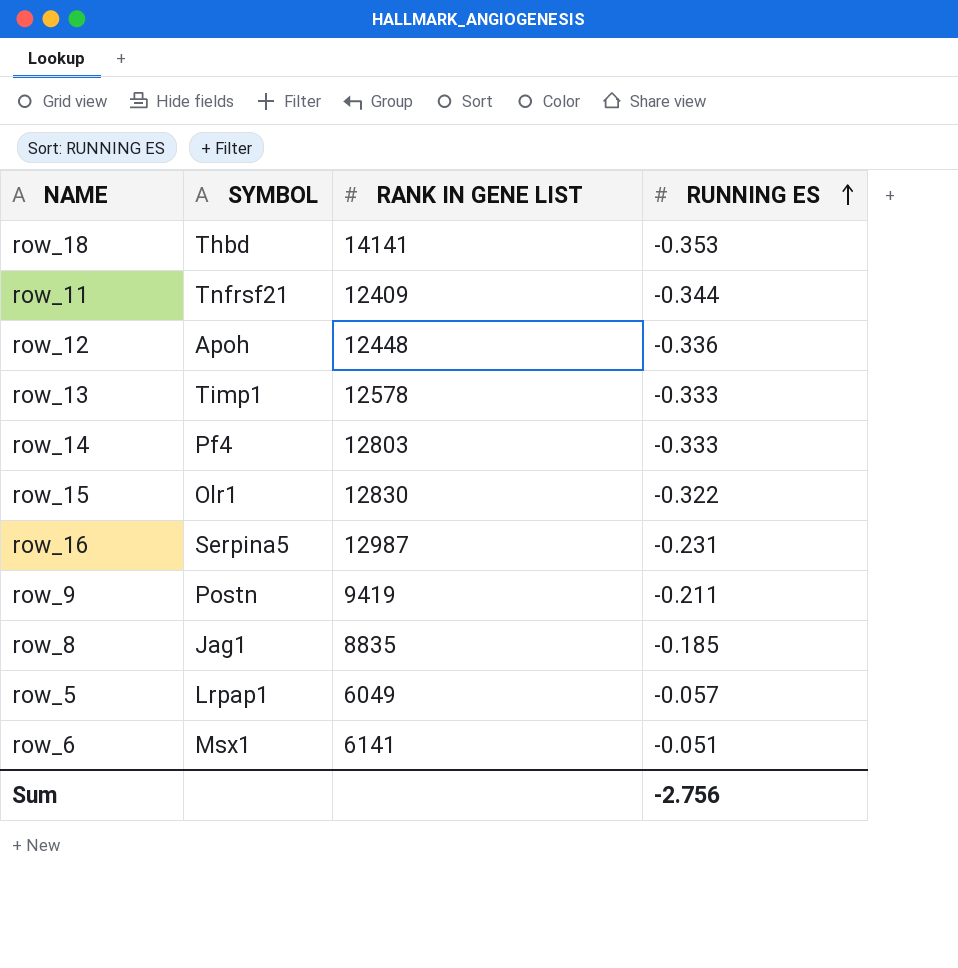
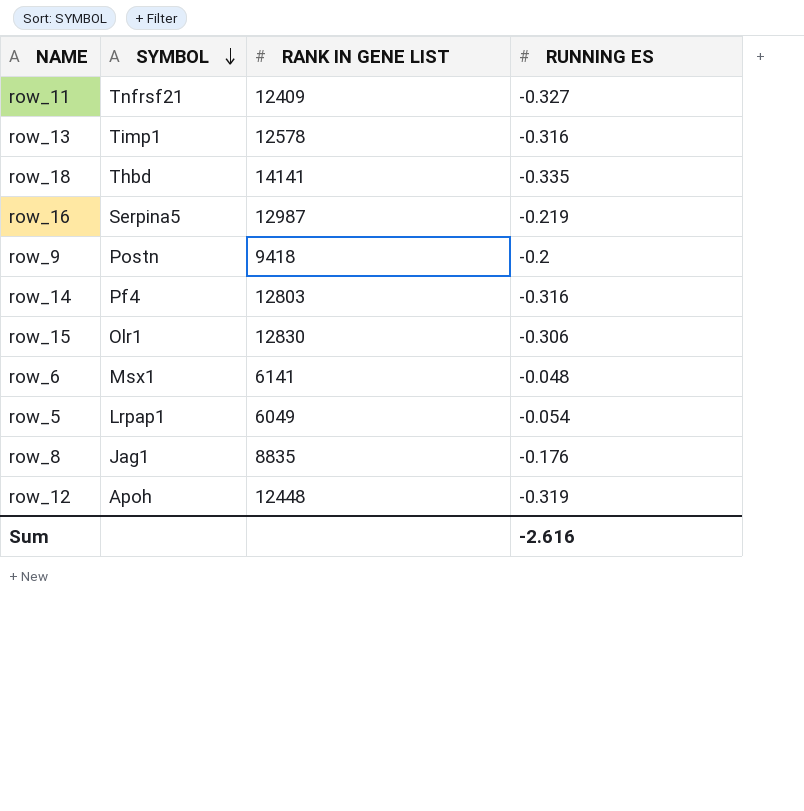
row order: RUNNING ES ascending -> SYMBOL descending
row_11 | RUNNING ES: -0.344 -> -0.327
row_13 | RUNNING ES: -0.333 -> -0.316
row_18 | RUNNING ES: -0.353 -> -0.335
row_16 | RUNNING ES: -0.231 -> -0.219
row_9 | RANK IN GENE LIST: 9419 -> 9418
row_9 | RUNNING ES: -0.211 -> -0.2
row_14 | RUNNING ES: -0.333 -> -0.316
row_15 | RUNNING ES: -0.322 -> -0.306
row_6 | RUNNING ES: -0.051 -> -0.048
row_5 | RUNNING ES: -0.057 -> -0.054
row_8 | RUNNING ES: -0.185 -> -0.176
row_12 | RUNNING ES: -0.336 -> -0.319
Sum | RUNNING ES: -2.756 -> -2.616

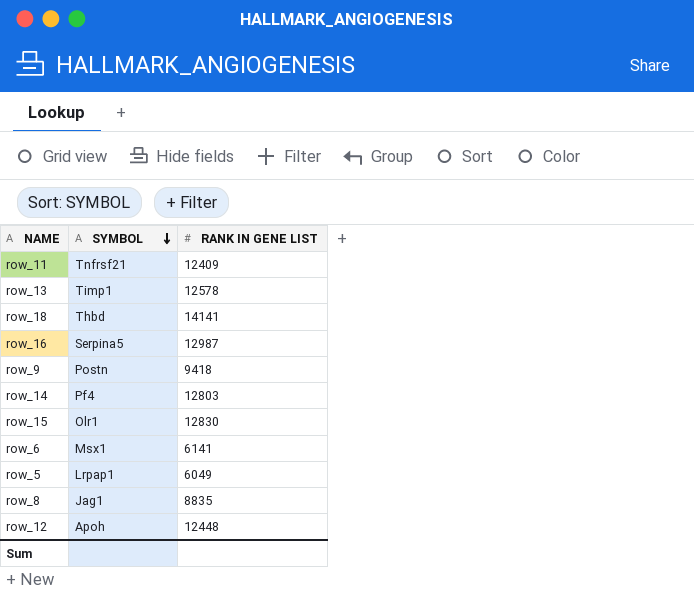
column RUNNING ES | position: 4 -> none

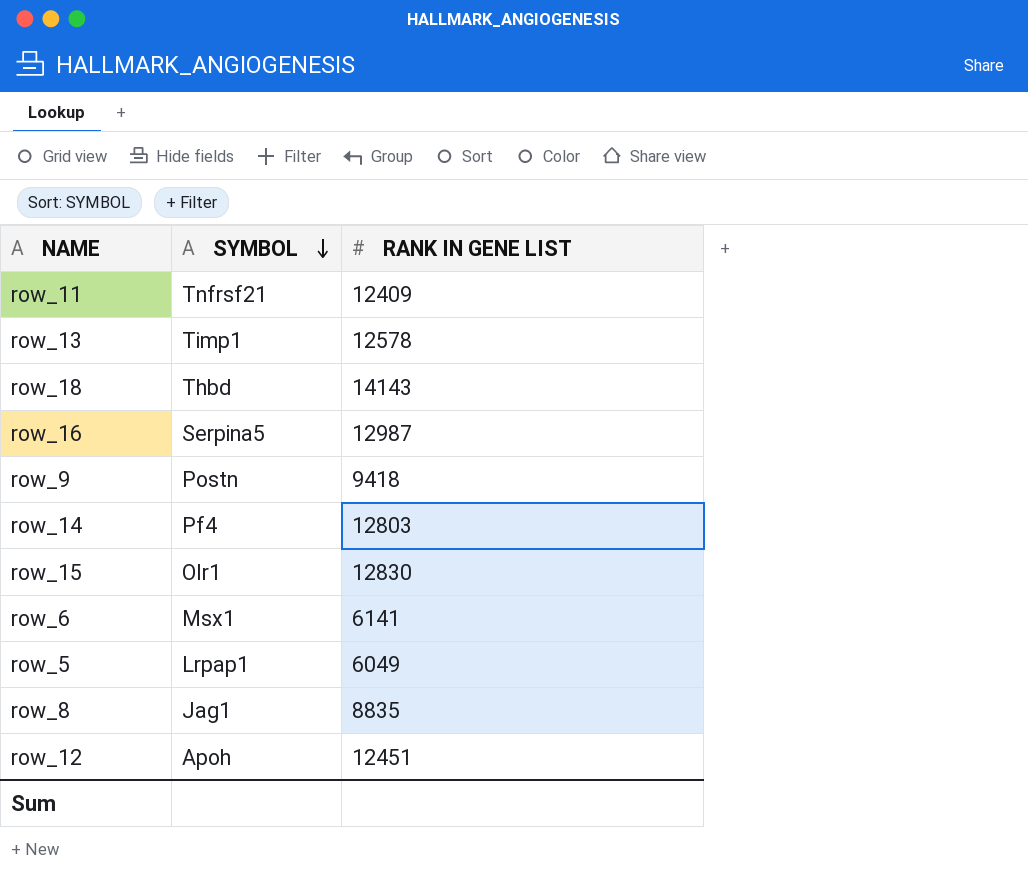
row_18 | RANK IN GENE LIST: 14141 -> 14143
row_12 | RANK IN GENE LIST: 12448 -> 12451

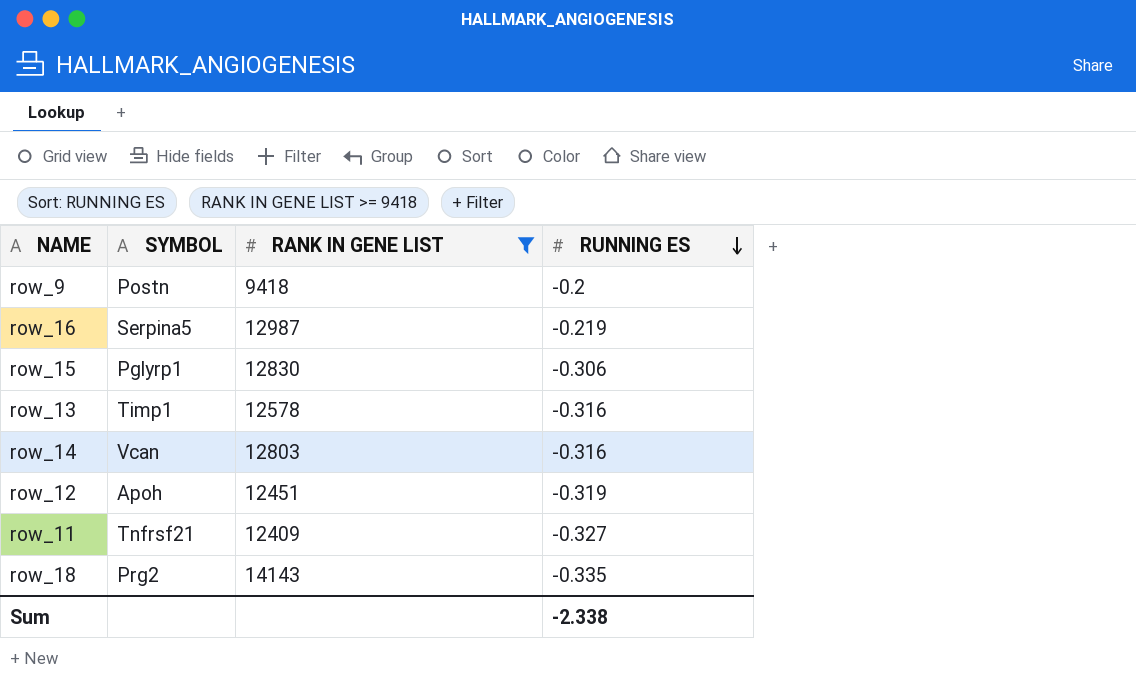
filter: none -> RANK IN GENE LIST >= 9418
row order: SYMBOL descending -> RUNNING ES descending
column RUNNING ES | position: none -> 4
row_15 | SYMBOL: Olr1 -> Pglyrp1
row_14 | SYMBOL: Pf4 -> Vcan
row_18 | SYMBOL: Thbd -> Prg2

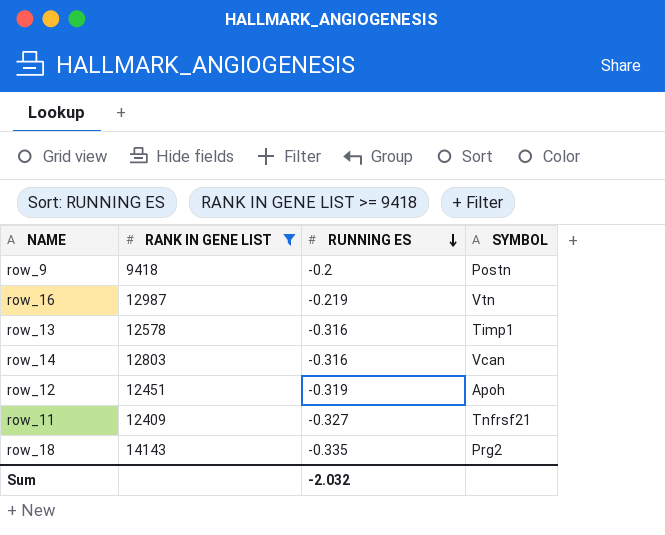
column SYMBOL | position: 2 -> 4
row row_15: Pglyrp1 | 12830 | -0.306 -> none
row_16 | SYMBOL: Serpina5 -> Vtn
Sum | RUNNING ES: -2.338 -> -2.032

